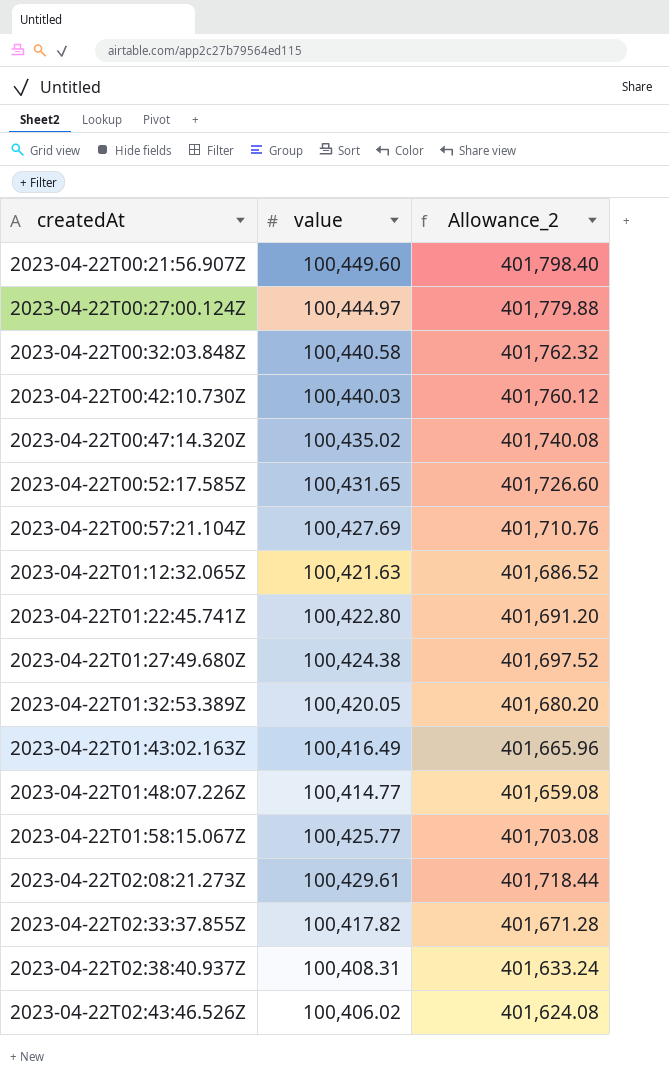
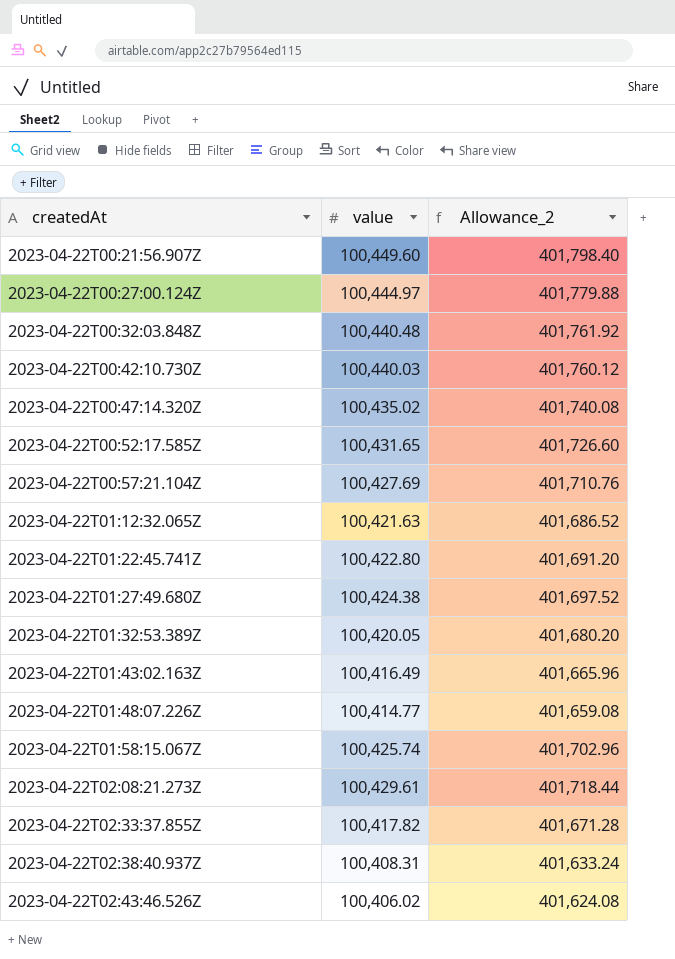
2023-04-22T00:32:03.848Z | value: 100,440.58 -> 100,440.48
2023-04-22T00:32:03.848Z | Allowance_2: 401,762.32 -> 401,761.92
2023-04-22T01:58:15.067Z | value: 100,425.77 -> 100,425.74
2023-04-22T01:58:15.067Z | Allowance_2: 401,703.08 -> 401,702.96

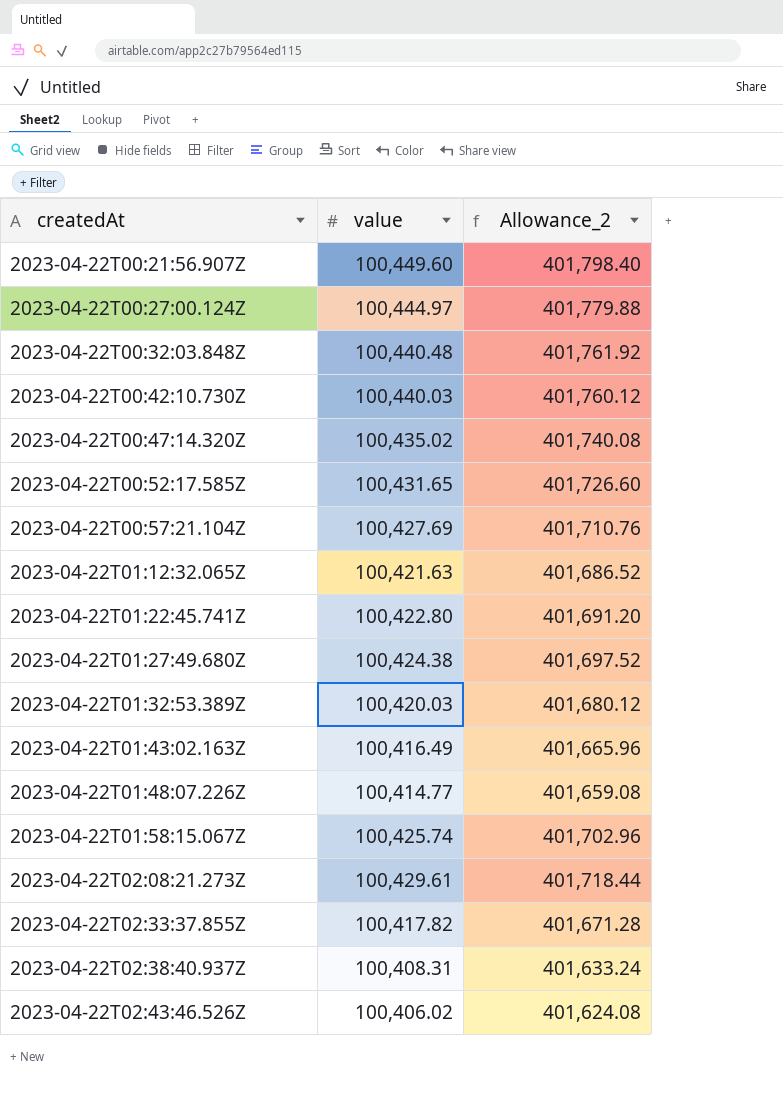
2023-04-22T01:32:53.389Z | value: 100,420.05 -> 100,420.03
2023-04-22T01:32:53.389Z | Allowance_2: 401,680.20 -> 401,680.12

